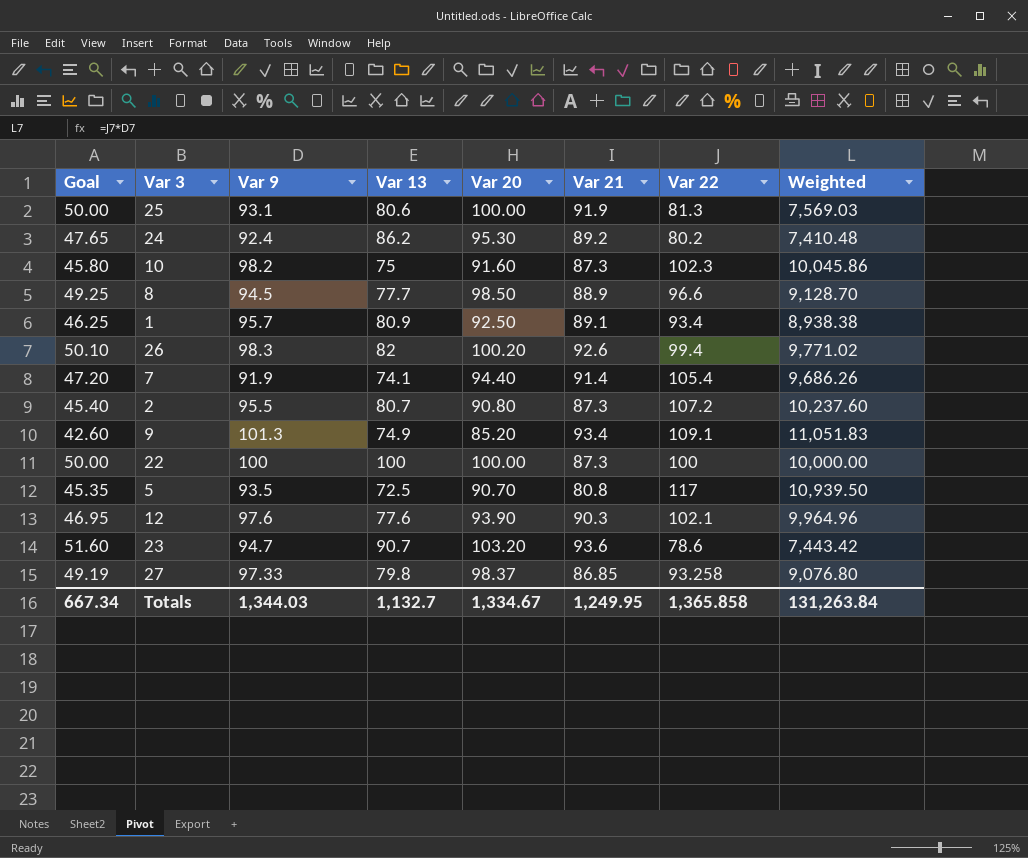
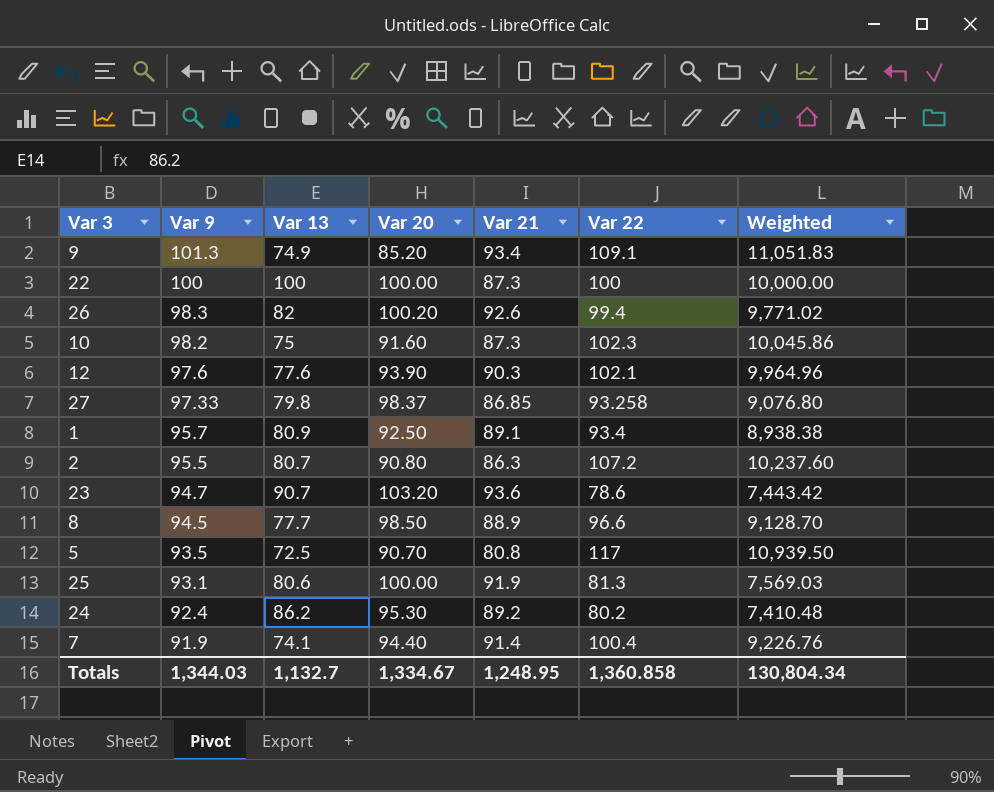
row order: none -> Var 9 descending
column Goal | formula: [Var 20] * 0.5 -> none
2 | Var 21: 87.3 -> 86.3
7 | Var 22: 105.4 -> 100.4
7 | Weighted: 9,686.26 -> 9,226.76
Totals | Var 21: 1,249.95 -> 1,248.95
Totals | Var 22: 1,365.858 -> 1,360.858
Totals | Weighted: 131,263.84 -> 130,804.34

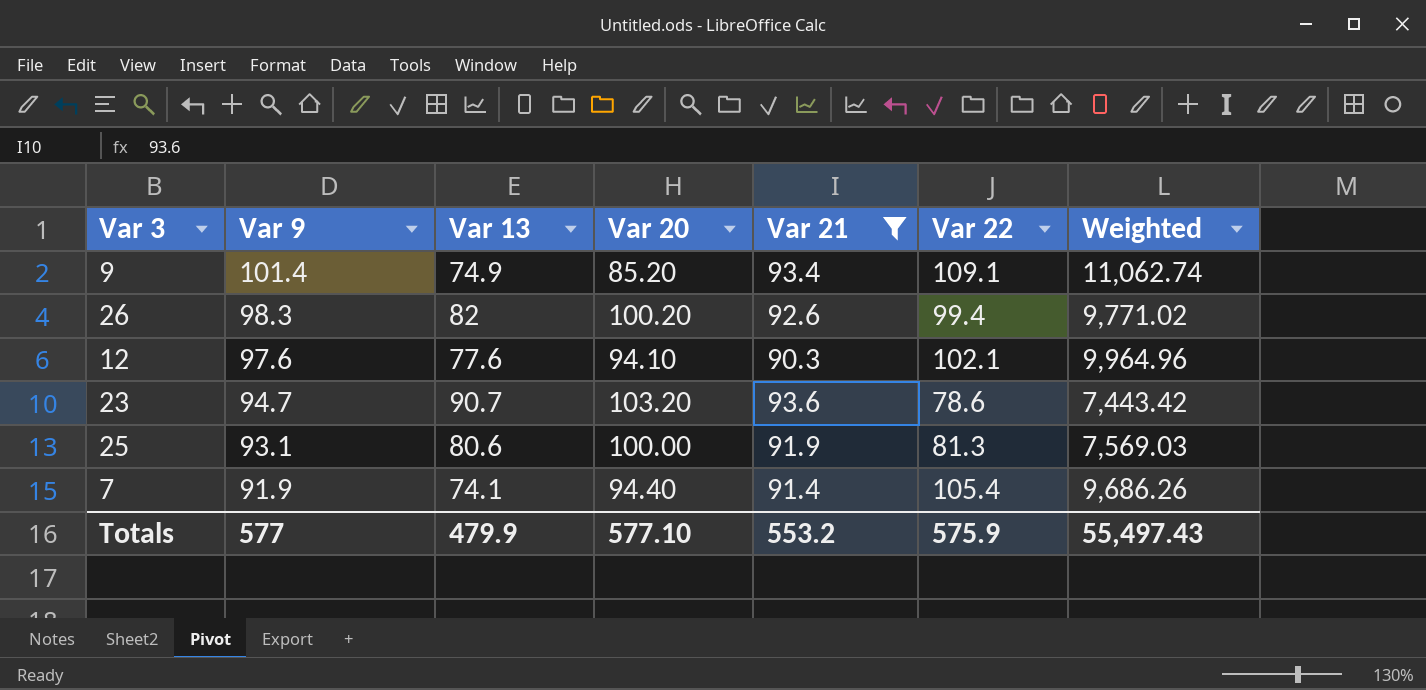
filter: none -> Var 21 >= 90.3
9 | Var 9: 101.3 -> 101.4
9 | Weighted: 11,051.83 -> 11,062.74
12 | Var 20: 93.90 -> 94.10
7 | Var 22: 100.4 -> 105.4
7 | Weighted: 9,226.76 -> 9,686.26
Totals | Var 9: 1,344.03 -> 577
Totals | Var 13: 1,132.7 -> 479.9
Totals | Var 20: 1,334.67 -> 577.10
Totals | Var 21: 1,248.95 -> 553.2
Totals | Var 22: 1,360.858 -> 575.9
Totals | Weighted: 130,804.34 -> 55,497.43

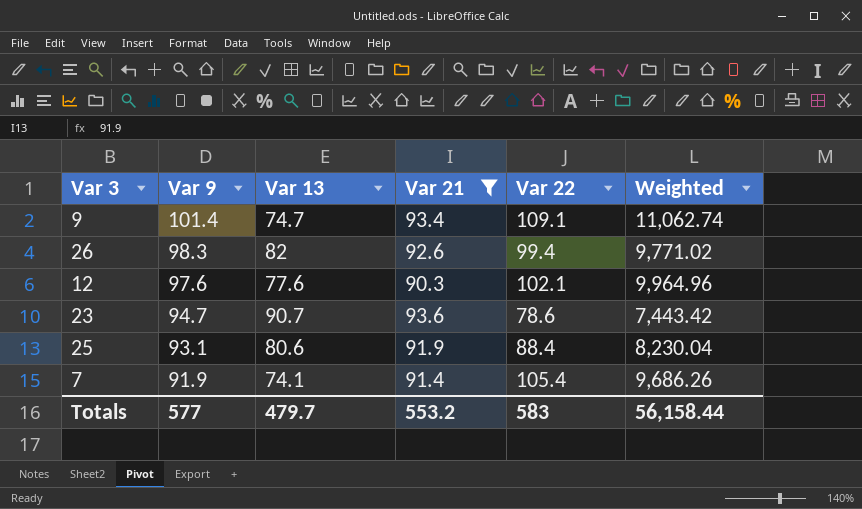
column Var 20 | position: 4 -> none
9 | Var 13: 74.9 -> 74.7
25 | Var 22: 81.3 -> 88.4
25 | Weighted: 7,569.03 -> 8,230.04
Totals | Var 13: 479.9 -> 479.7
Totals | Var 22: 575.9 -> 583
Totals | Weighted: 55,497.43 -> 56,158.44

